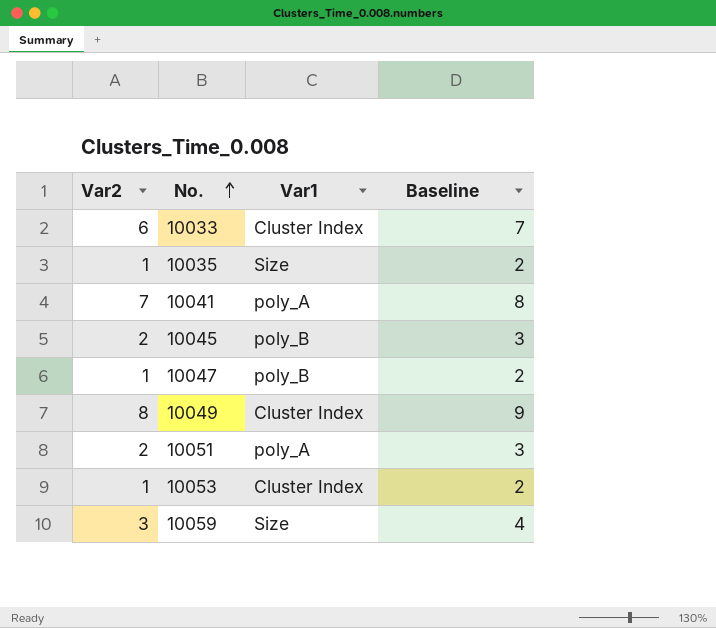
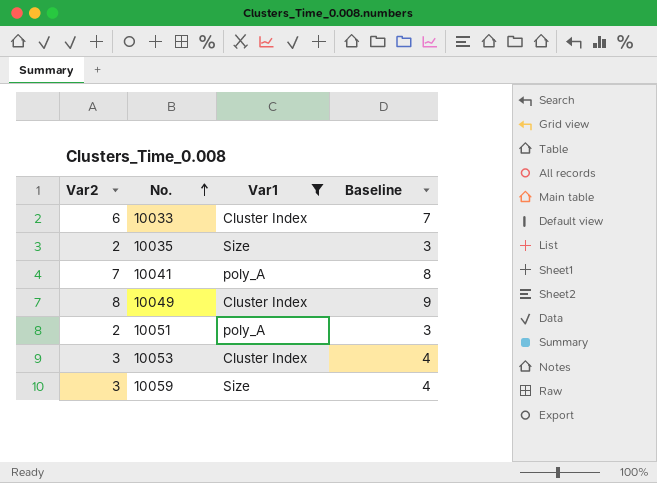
filter: none -> Var1 != poly_B
10035 | Var2: 1 -> 2
10035 | Baseline: 2 -> 3
10053 | Var2: 1 -> 3
10053 | Baseline: 2 -> 4

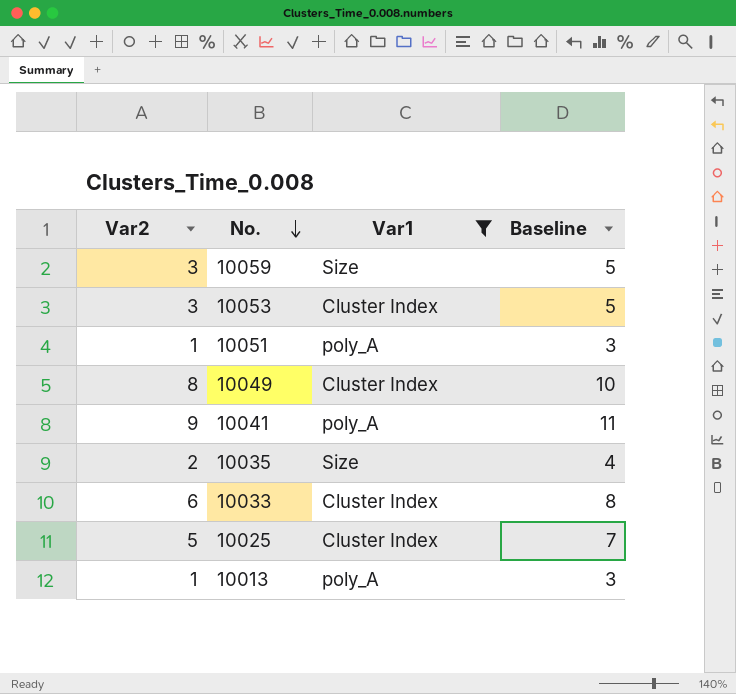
row order: No. ascending -> No. descending
column Baseline | formula: [Var2] + 1 -> [Var2] + 2
10051 | Var2: 2 -> 1
10041 | Var2: 7 -> 9
row 10025: none -> 5 | Cluster Index | 7
row 10013: none -> 1 | poly_A | 3

